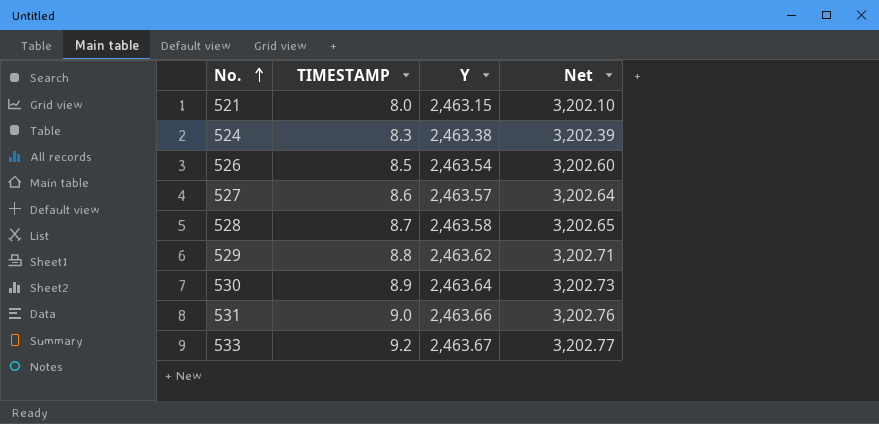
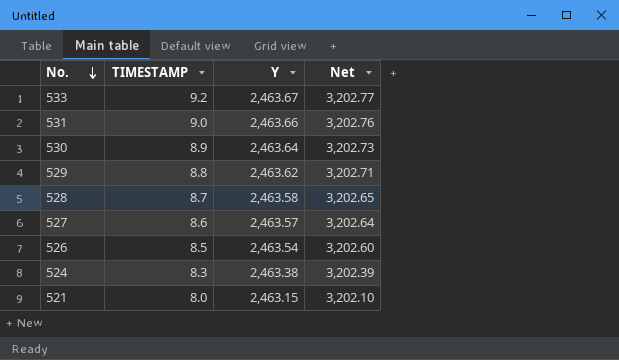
row order: No. ascending -> No. descending

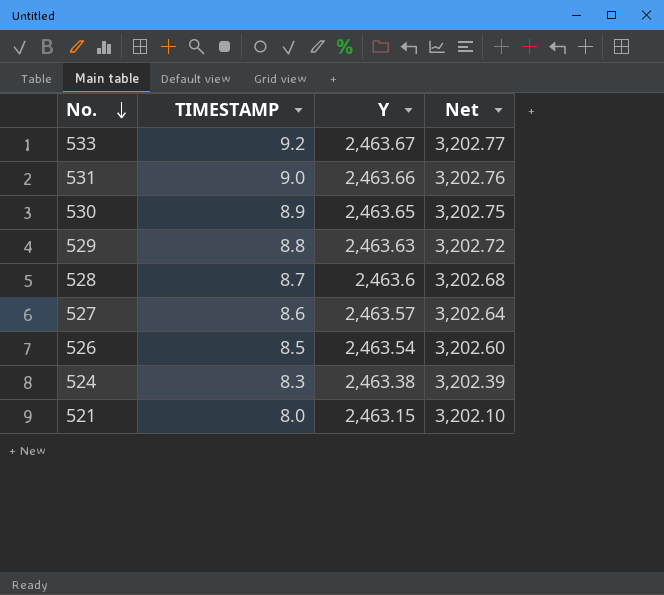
530 | Y: 2,463.64 -> 2,463.65
530 | Net: 3,202.73 -> 3,202.75
529 | Y: 2,463.62 -> 2,463.63
529 | Net: 3,202.71 -> 3,202.72
528 | Y: 2,463.58 -> 2,463.6
528 | Net: 3,202.65 -> 3,202.68

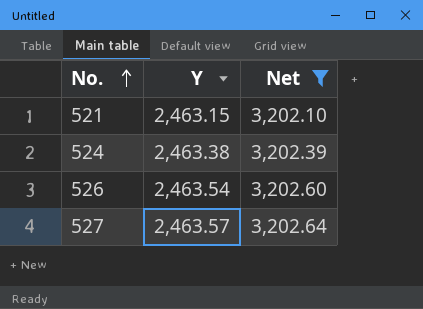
filter: none -> Net <= 3,202.64
row order: No. descending -> No. ascending
column TIMESTAMP | position: 2 -> none

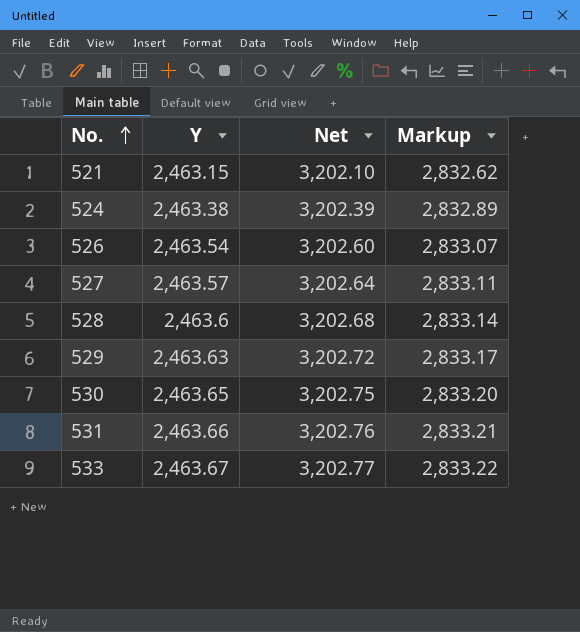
filter: Net <= 3,202.64 -> none
column Markup | formula: none -> [Y] * 1.15

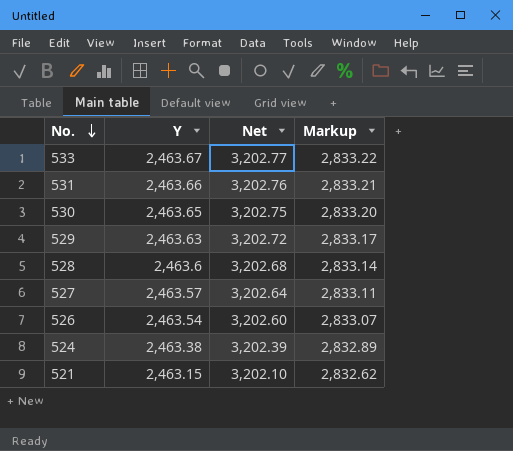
row order: No. ascending -> No. descending

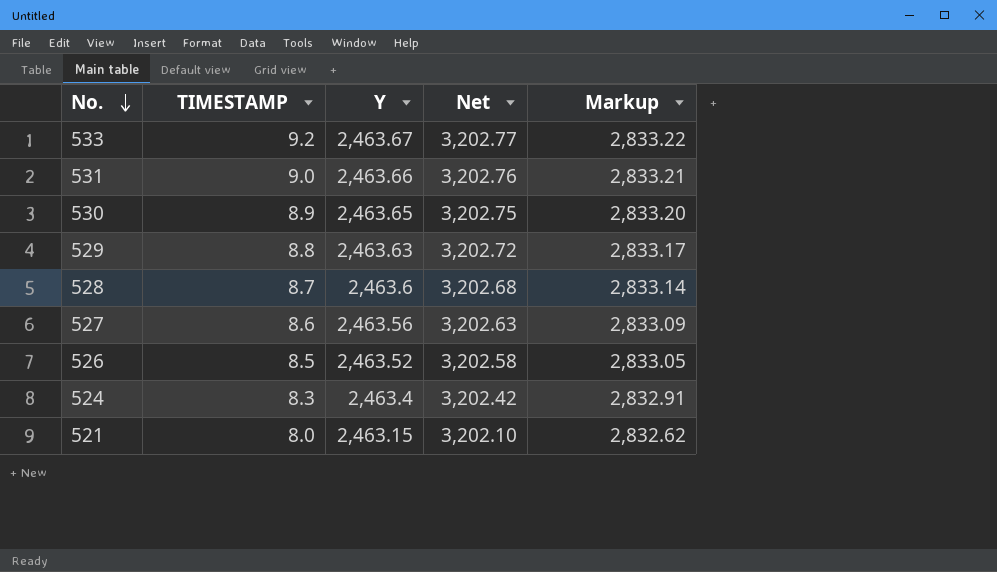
column TIMESTAMP | position: none -> 2
527 | Y: 2,463.57 -> 2,463.56
527 | Net: 3,202.64 -> 3,202.63
527 | Markup: 2,833.11 -> 2,833.09
526 | Y: 2,463.54 -> 2,463.52
526 | Net: 3,202.60 -> 3,202.58
526 | Markup: 2,833.07 -> 2,833.05
524 | Y: 2,463.38 -> 2,463.4
524 | Net: 3,202.39 -> 3,202.42
524 | Markup: 2,832.89 -> 2,832.91

